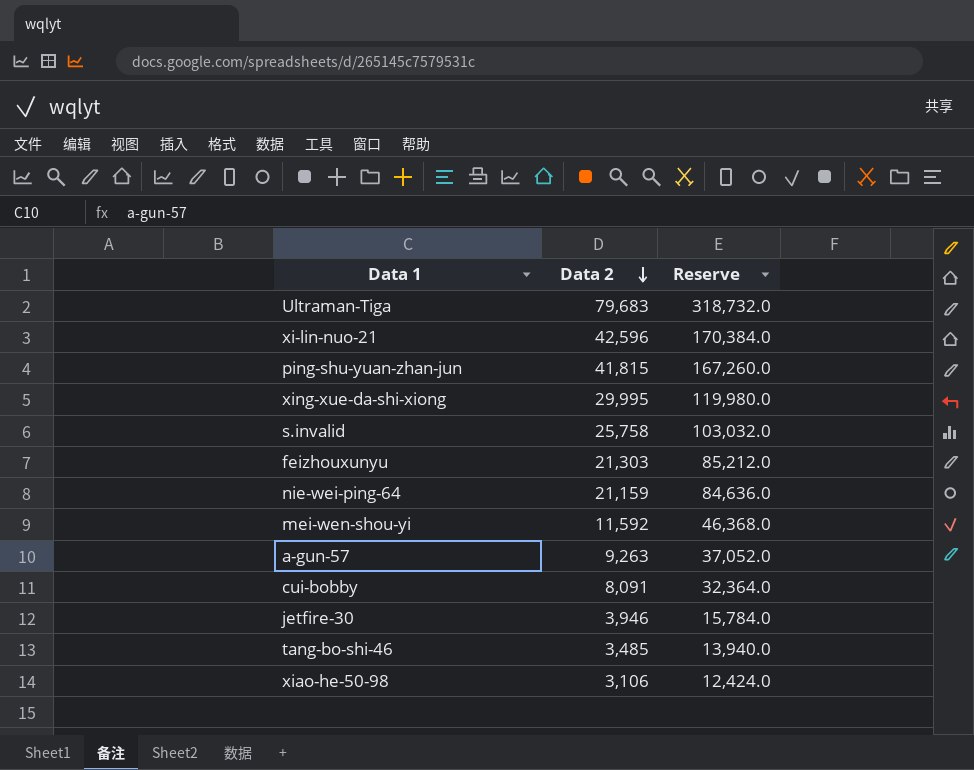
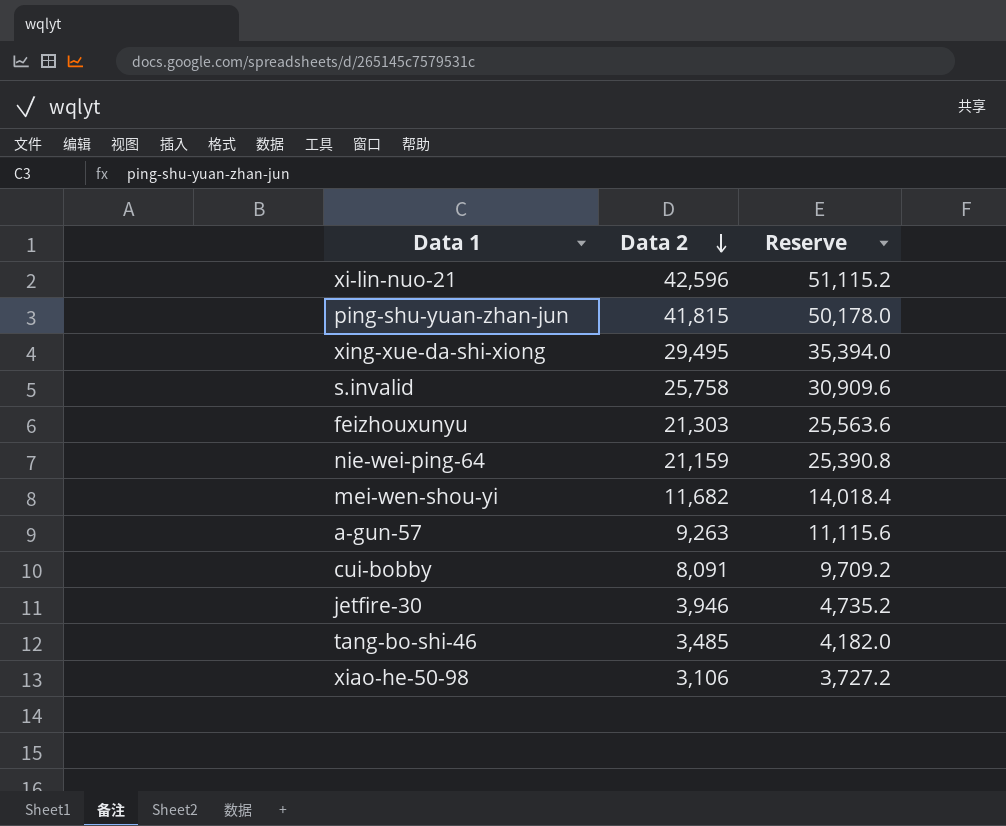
column Reserve | formula: [Data 2] * 4 -> [Data 2] * 1.2
row Ultraman-Tiga: 79,683 | 318,732.0 -> none
xing-xue-da-shi-xiong | Data 2: 29,995 -> 29,495
mei-wen-shou-yi | Data 2: 11,592 -> 11,682

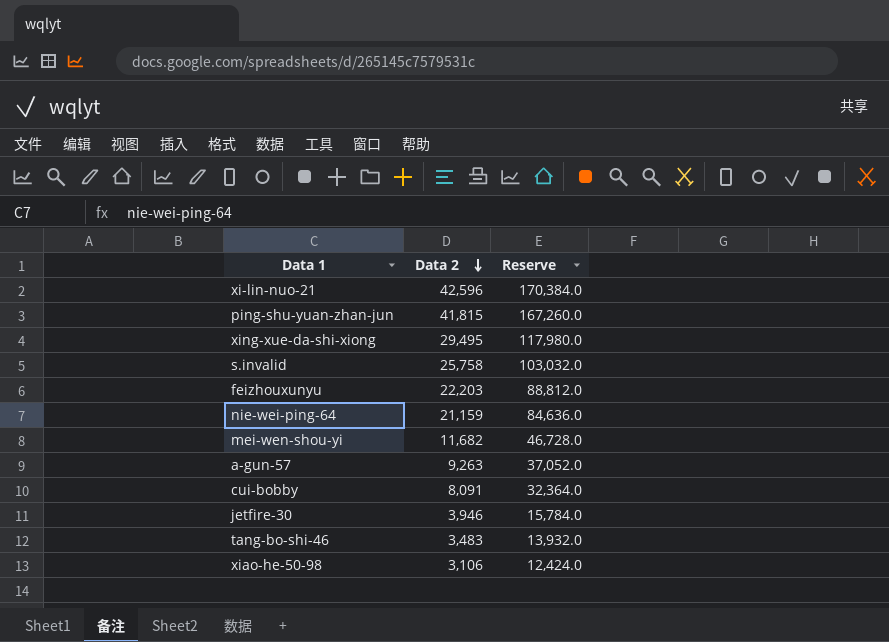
column Reserve | formula: [Data 2] * 1.2 -> [Data 2] * 4
feizhouxunyu | Data 2: 21,303 -> 22,203
tang-bo-shi-46 | Data 2: 3,485 -> 3,483

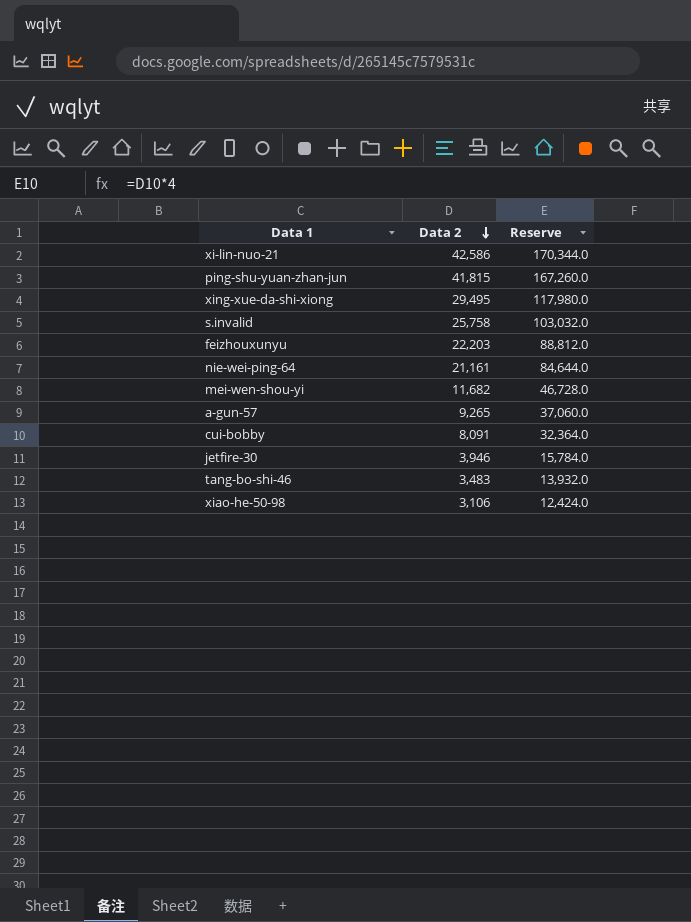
xi-lin-nuo-21 | Data 2: 42,596 -> 42,586
xi-lin-nuo-21 | Reserve: 170,384.0 -> 170,344.0
nie-wei-ping-64 | Data 2: 21,159 -> 21,161
nie-wei-ping-64 | Reserve: 84,636.0 -> 84,644.0
a-gun-57 | Data 2: 9,263 -> 9,265
a-gun-57 | Reserve: 37,052.0 -> 37,060.0

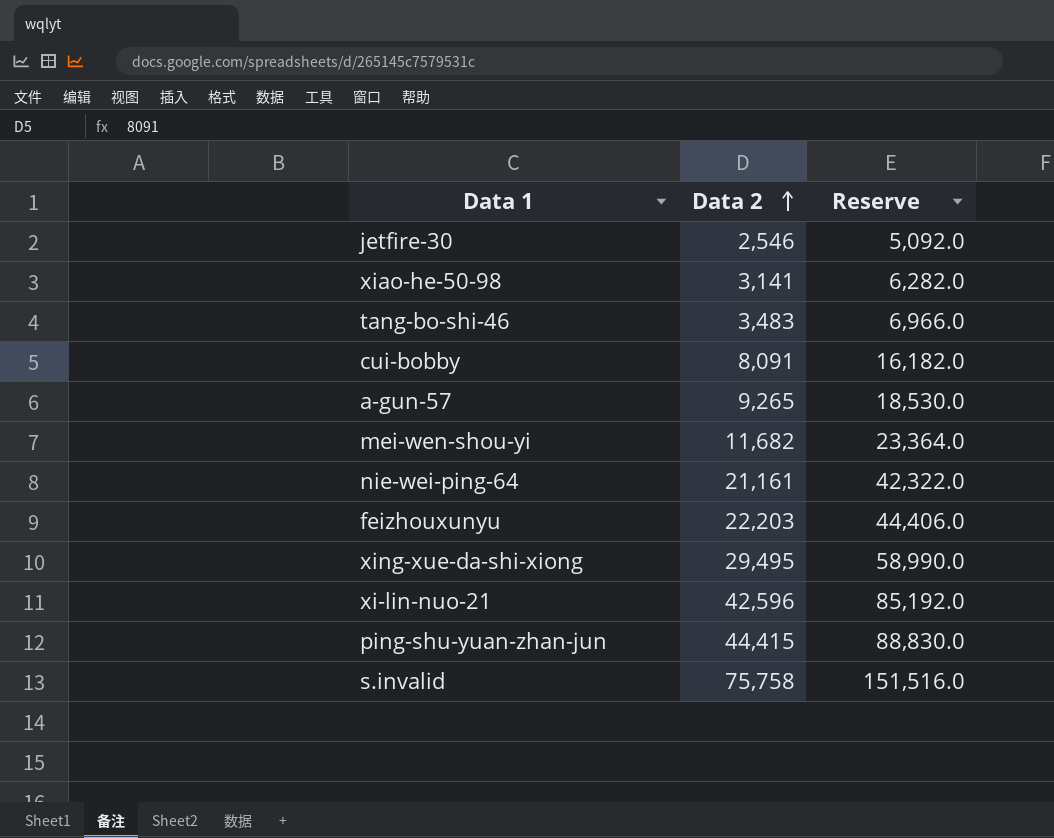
row order: Data 2 descending -> Data 2 ascending
column Reserve | formula: [Data 2] * 4 -> [Data 2] * 2
jetfire-30 | Data 2: 3,946 -> 2,546
xiao-he-50-98 | Data 2: 3,106 -> 3,141
xi-lin-nuo-21 | Data 2: 42,586 -> 42,596
ping-shu-yuan-zhan-jun | Data 2: 41,815 -> 44,415
s.invalid | Data 2: 25,758 -> 75,758

